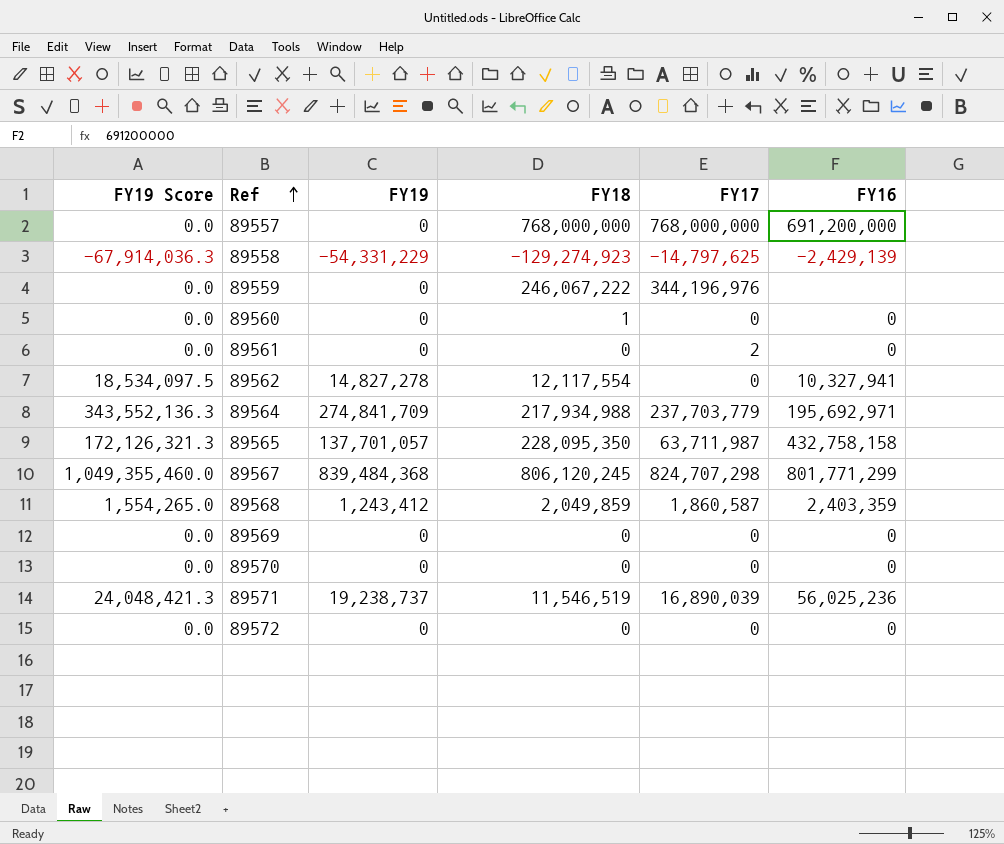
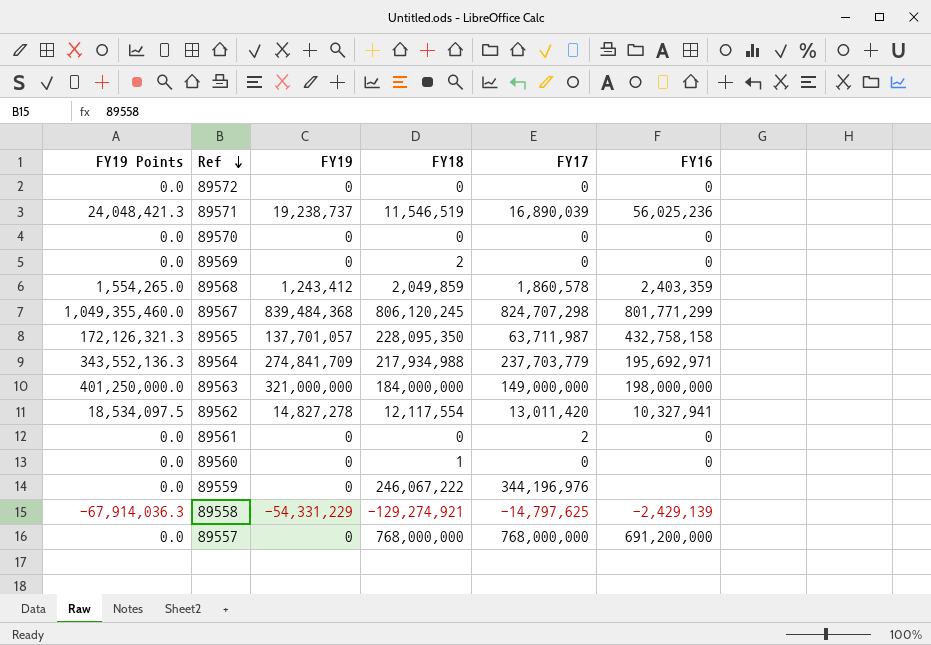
row order: Ref ascending -> Ref descending
column name: FY19 Score -> FY19 Points
89569 | FY18: 0 -> 2
89568 | FY17: 1,860,587 -> 1,860,578
row 89563: none -> 401,250,000.0 | 321,000,000 | 184,000,000 | 149,000,000 | 198,000,000
89562 | FY17: 0 -> 13,011,420
89558 | FY18: -129,274,923 -> -129,274,921

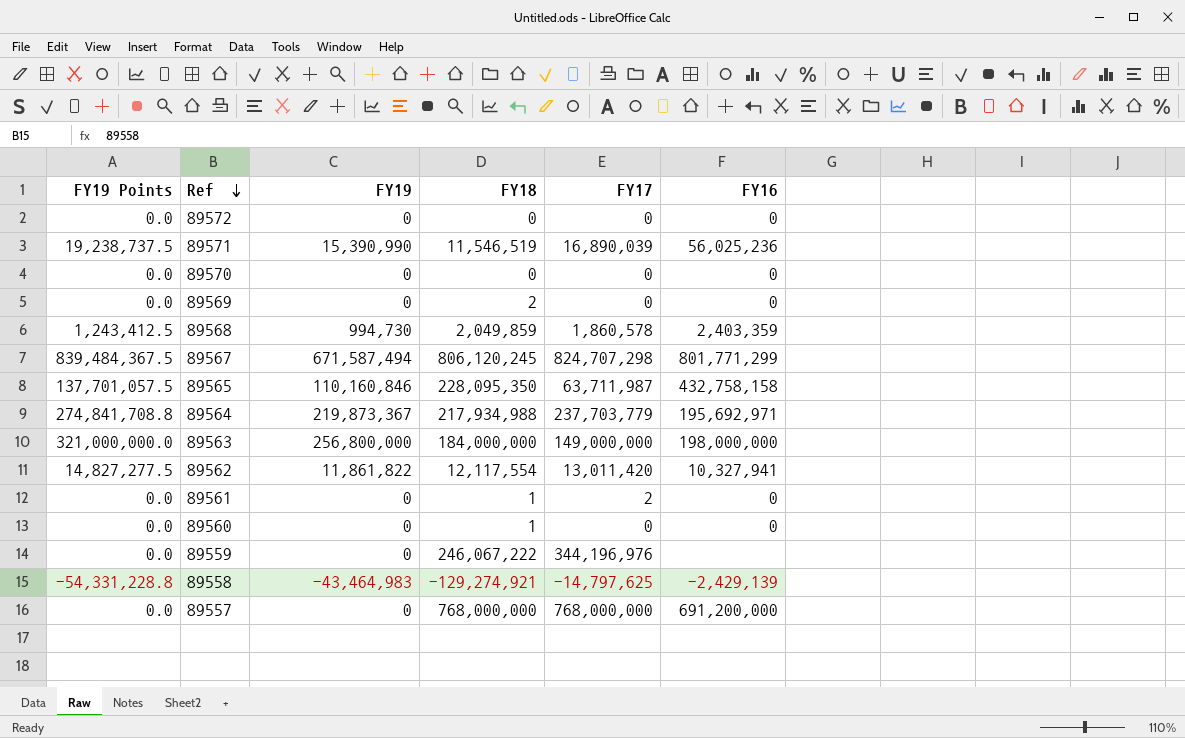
89571 | FY19 Points: 24,048,421.3 -> 19,238,737.5
89571 | FY19: 19,238,737 -> 15,390,990
89568 | FY19 Points: 1,554,265.0 -> 1,243,412.5
89568 | FY19: 1,243,412 -> 994,730
89567 | FY19 Points: 1,049,355,460.0 -> 839,484,367.5
89567 | FY19: 839,484,368 -> 671,587,494
89565 | FY19 Points: 172,126,321.3 -> 137,701,057.5
89565 | FY19: 137,701,057 -> 110,160,846
89564 | FY19 Points: 343,552,136.3 -> 274,841,708.8
89564 | FY19: 274,841,709 -> 219,873,367
89563 | FY19 Points: 401,250,000.0 -> 321,000,000.0
89563 | FY19: 321,000,000 -> 256,800,000
89562 | FY19 Points: 18,534,097.5 -> 14,827,277.5
89562 | FY19: 14,827,278 -> 11,861,822
89561 | FY18: 0 -> 1
89558 | FY19 Points: -67,914,036.3 -> -54,331,228.8
89558 | FY19: -54,331,229 -> -43,464,983

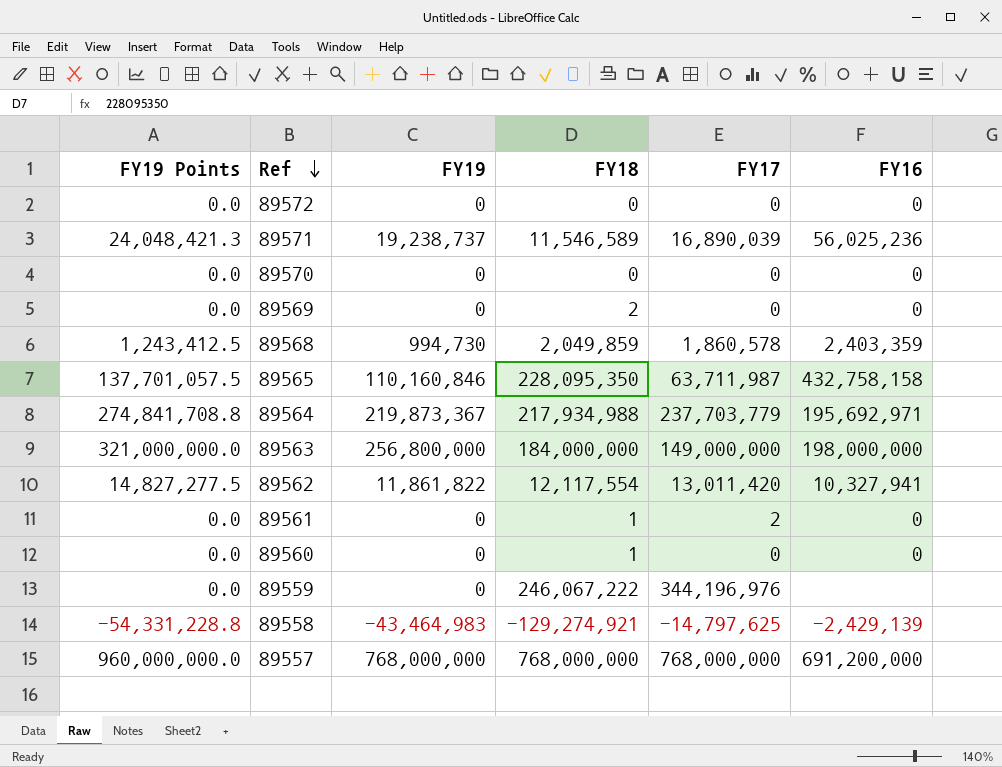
row 89567: 839,484,367.5 | 671,587,494 | 806,120,245 | 824,707,298 | 801,771,299 -> none
89571 | FY19 Points: 19,238,737.5 -> 24,048,421.3
89571 | FY19: 15,390,990 -> 19,238,737
89571 | FY18: 11,546,519 -> 11,546,589
89557 | FY19 Points: 0.0 -> 960,000,000.0
89557 | FY19: 0 -> 768,000,000

